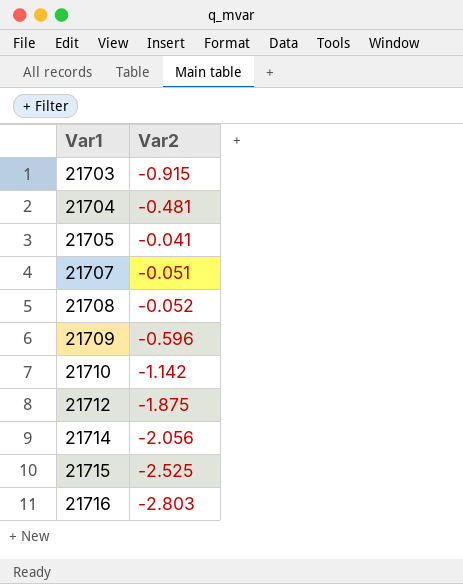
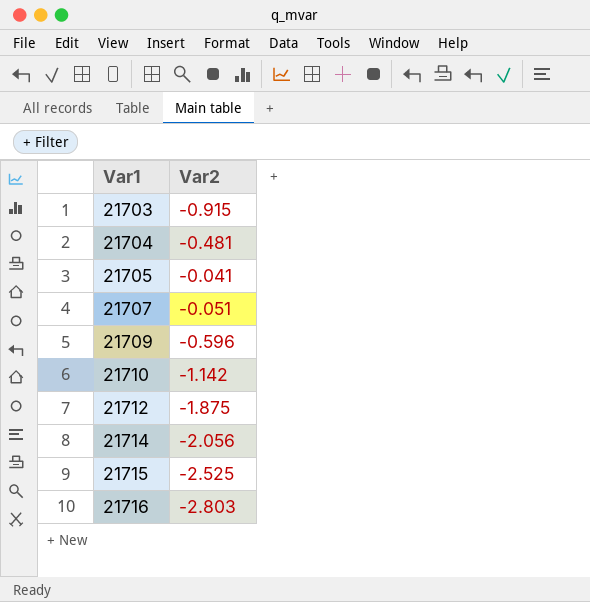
row 21708: -0.052 -> none

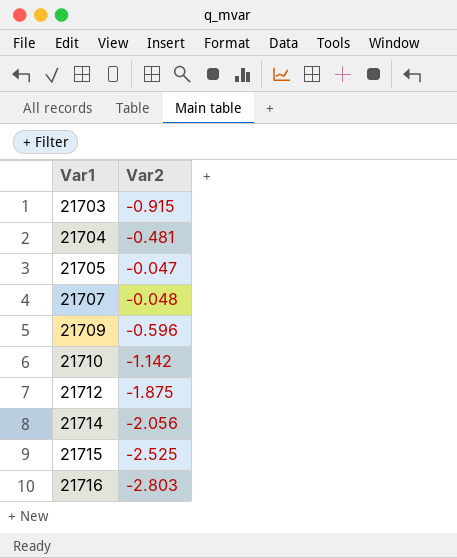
21705 | Var2: -0.041 -> -0.047
21707 | Var2: -0.051 -> -0.048

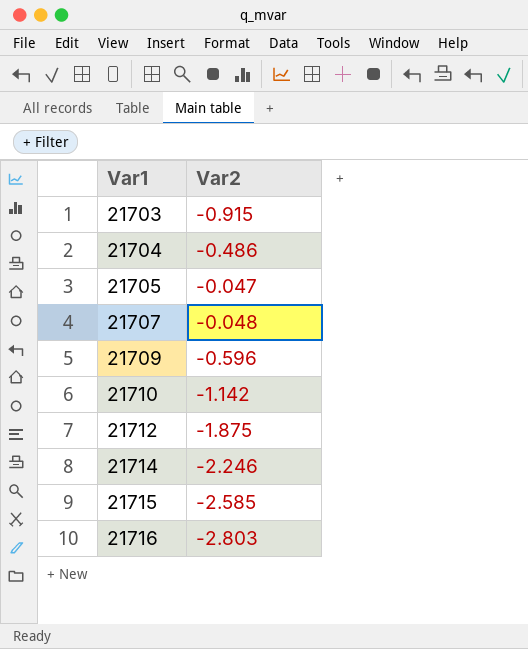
21704 | Var2: -0.481 -> -0.486
21714 | Var2: -2.056 -> -2.246
21715 | Var2: -2.525 -> -2.585

